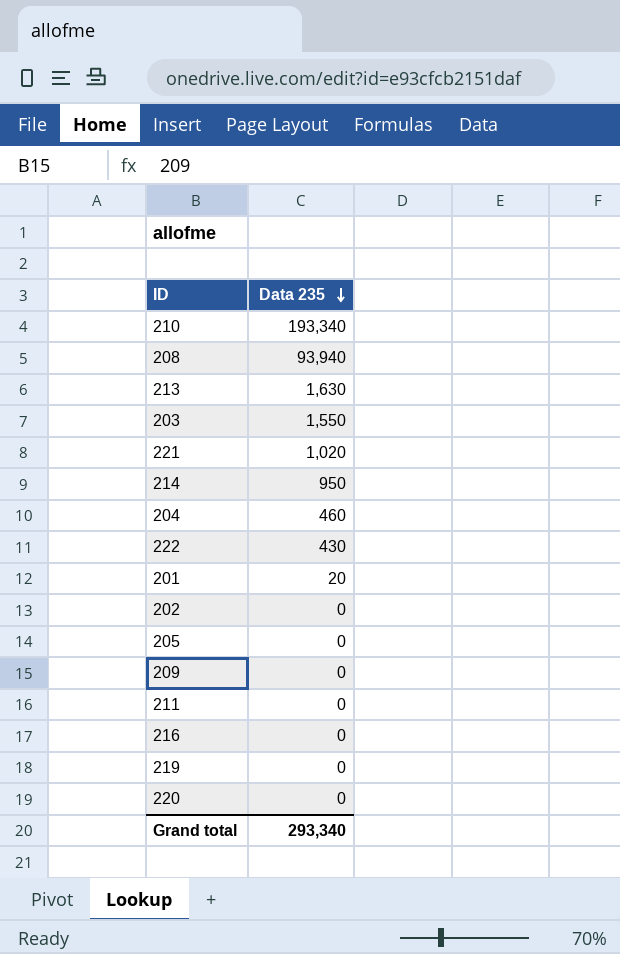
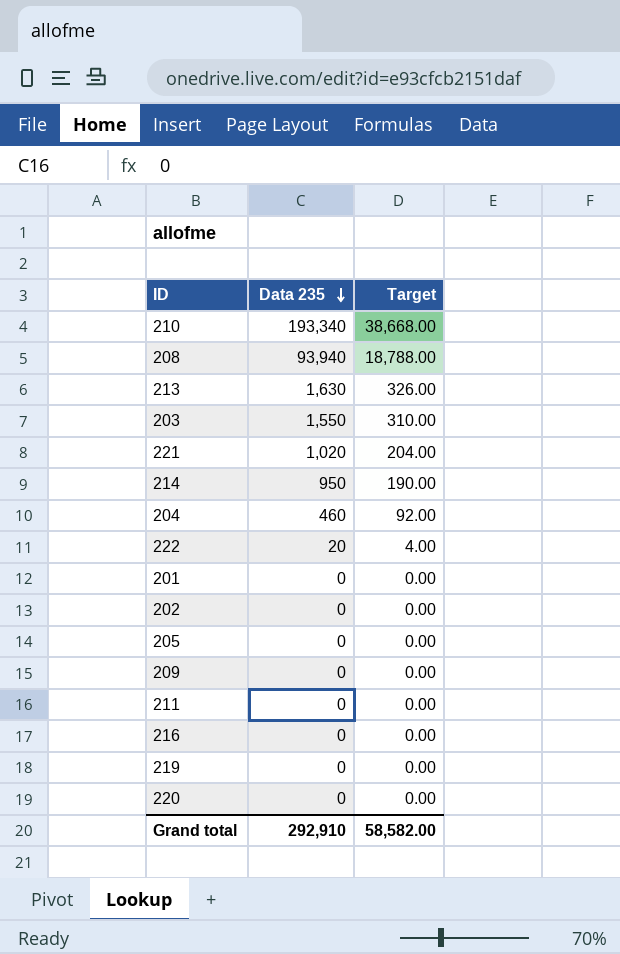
column Target | formula: none -> [Data 235] * 0.2
222 | Data 235: 430 -> 20
201 | Data 235: 20 -> 0
Grand total | Data 235: 293,340 -> 292,910

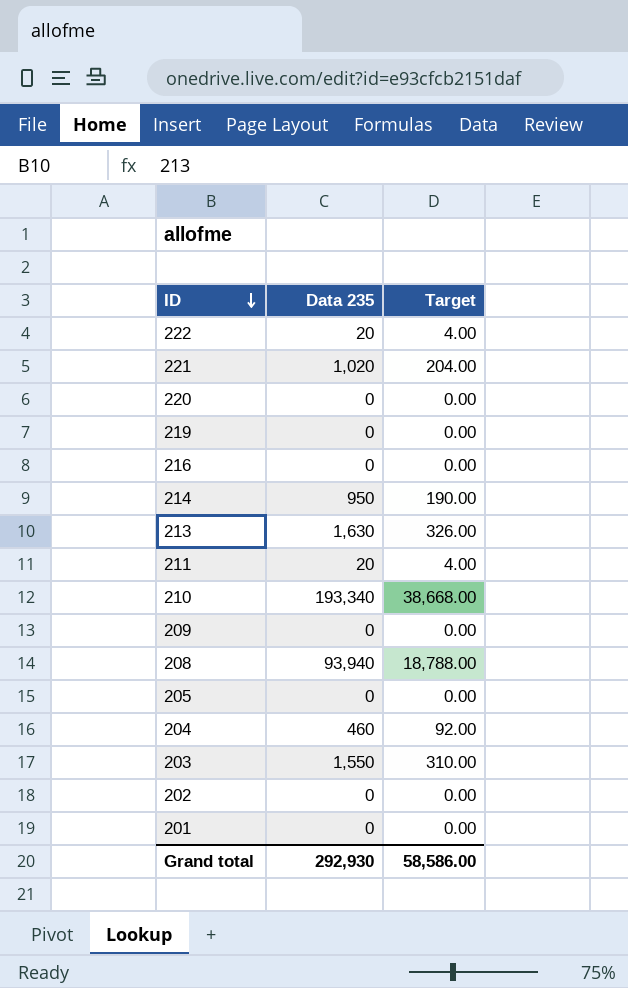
row order: Data 235 descending -> ID descending
211 | Data 235: 0 -> 20
211 | Target: 0.00 -> 4.00
Grand total | Data 235: 292,910 -> 292,930
Grand total | Target: 58,582.00 -> 58,586.00

